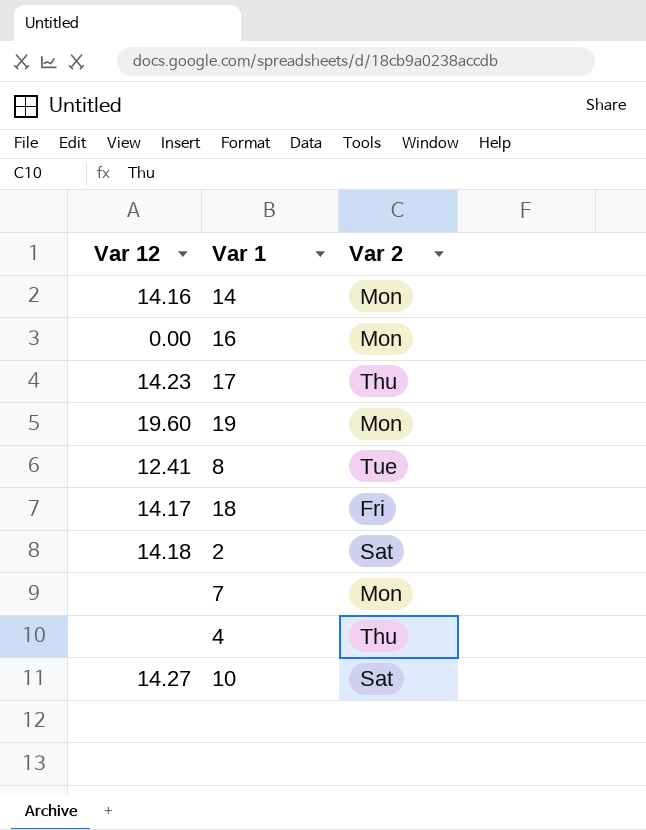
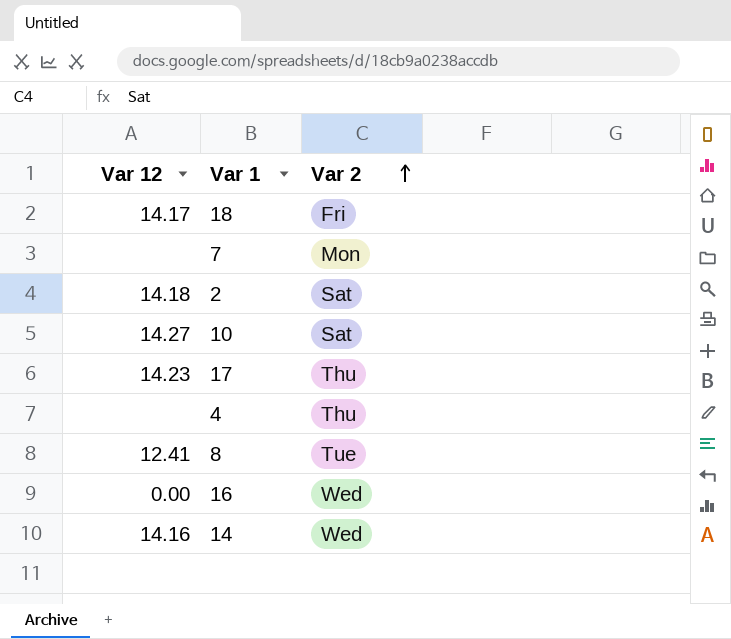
row order: none -> Var 2 ascending
row 19: 19.60 | Mon -> none
16 | Var 2: Mon -> Wed
14 | Var 2: Mon -> Wed

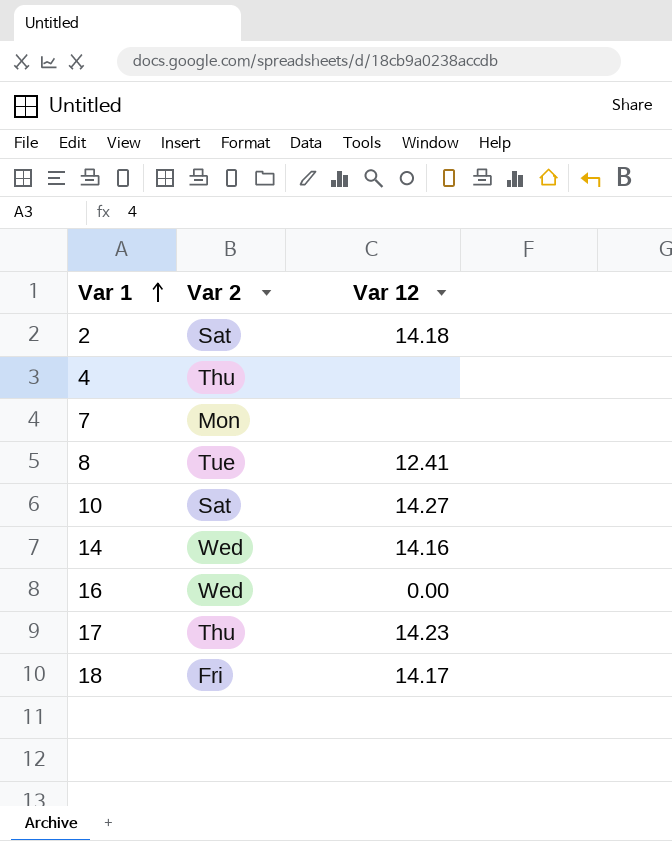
row order: Var 2 ascending -> Var 1 ascending
column Var 12 | position: 1 -> 3

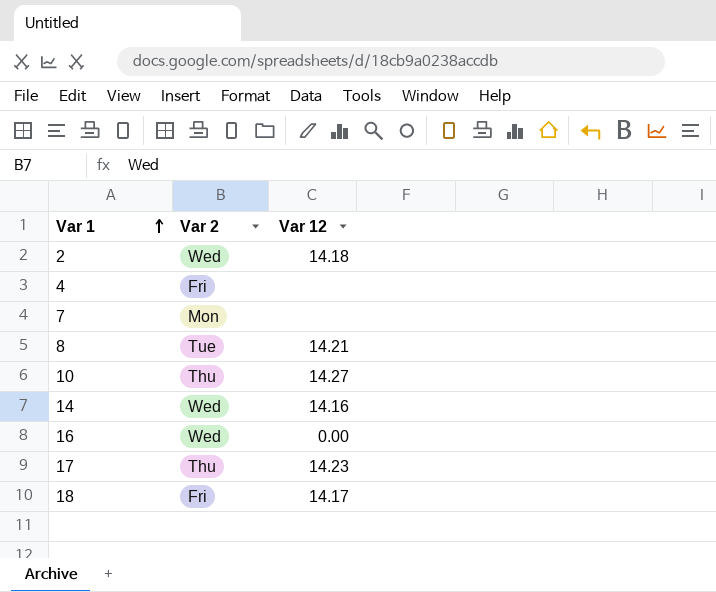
2 | Var 2: Sat -> Wed
4 | Var 2: Thu -> Fri
8 | Var 12: 12.41 -> 14.21
10 | Var 2: Sat -> Thu

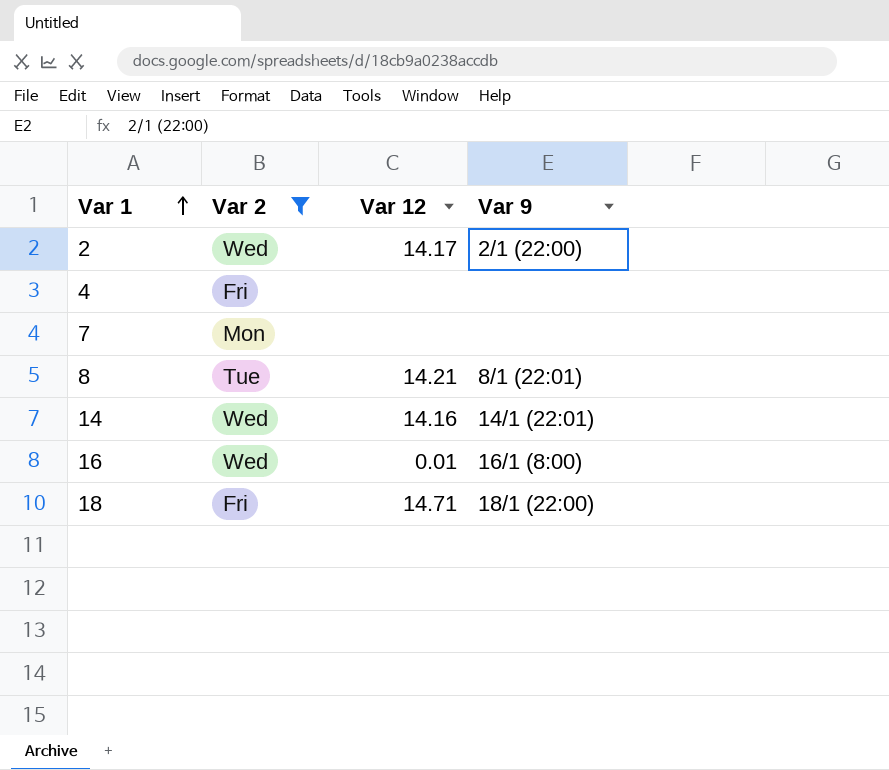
filter: none -> Var 2 != Thu
column Var 9 | position: none -> 4
2 | Var 12: 14.18 -> 14.17
16 | Var 12: 0.00 -> 0.01
18 | Var 12: 14.17 -> 14.71

